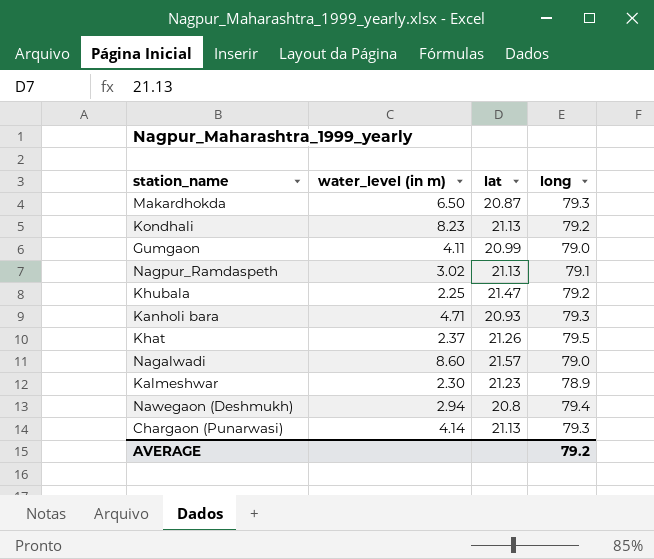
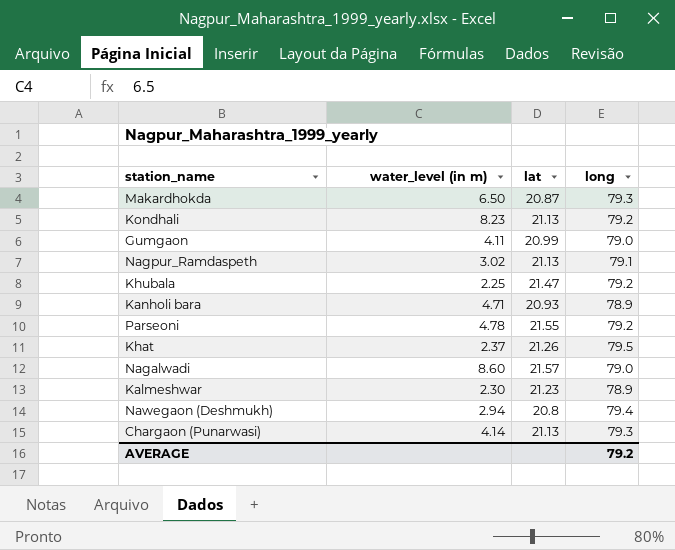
Kanholi bara | long: 79.3 -> 78.9
row Parseoni: none -> 4.78 | 21.55 | 79.2

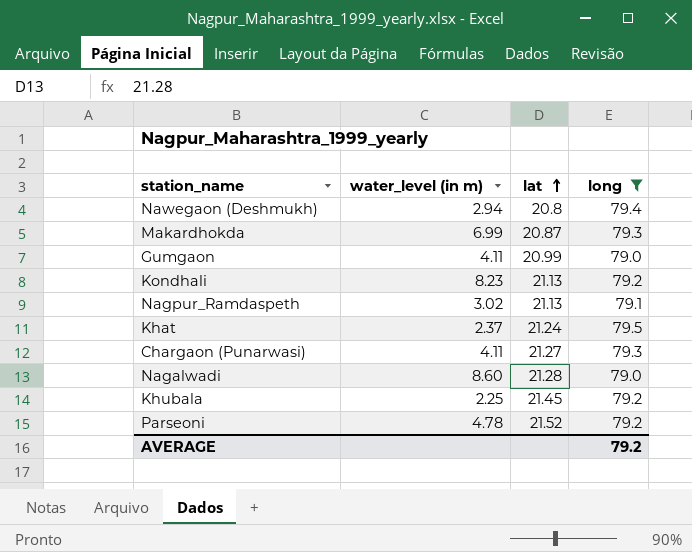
filter: none -> long != 78.9
row order: none -> lat ascending
Makardhokda | water_level (in m): 6.50 -> 6.99
Khat | lat: 21.26 -> 21.24
Chargaon (Punarwasi) | water_level (in m): 4.14 -> 4.11
Chargaon (Punarwasi) | lat: 21.13 -> 21.27
Nagalwadi | lat: 21.57 -> 21.28
Khubala | lat: 21.47 -> 21.45
Parseoni | lat: 21.55 -> 21.52

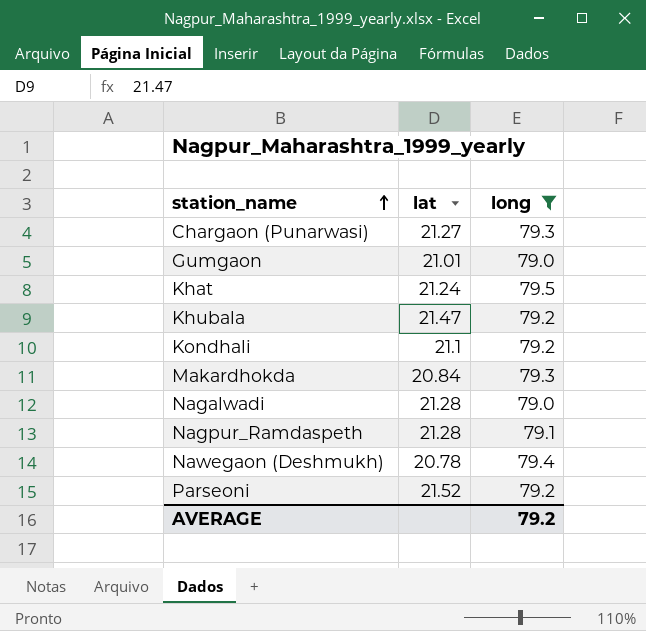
row order: lat ascending -> station_name ascending
column water_level (in m) | position: 2 -> none
Gumgaon | lat: 20.99 -> 21.01
Khubala | lat: 21.45 -> 21.47
Kondhali | lat: 21.13 -> 21.1
Makardhokda | lat: 20.87 -> 20.84
Nagpur_Ramdaspeth | lat: 21.13 -> 21.28
Nawegaon (Deshmukh) | lat: 20.8 -> 20.78

